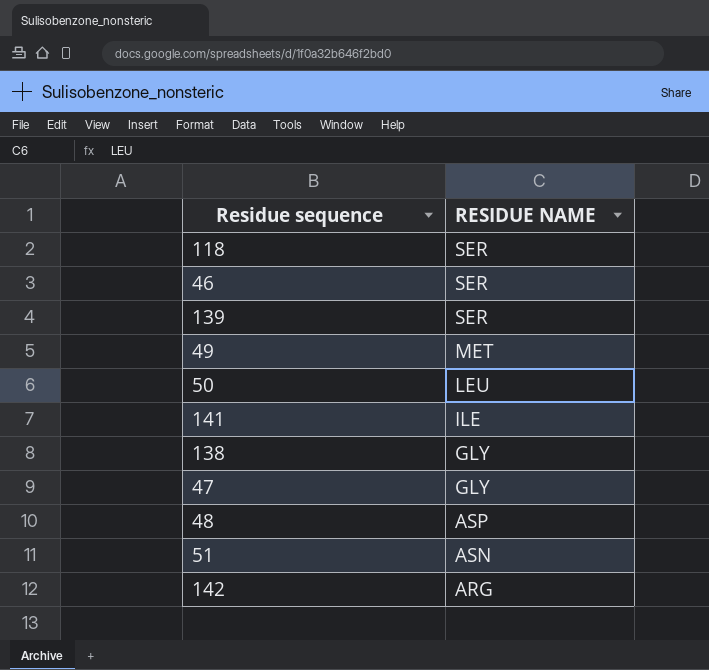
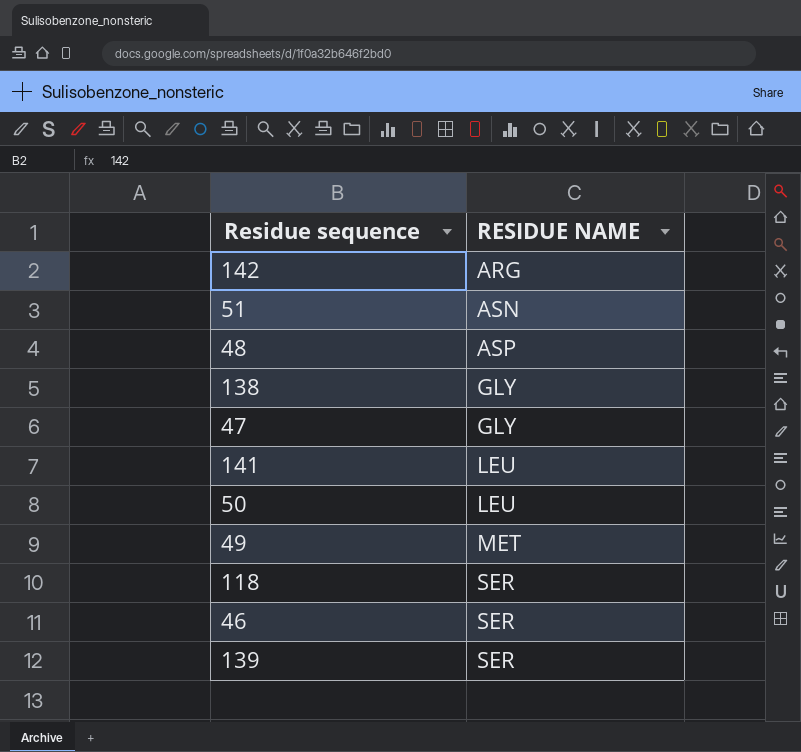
row order: RESIDUE NAME descending -> RESIDUE NAME ascending
141 | RESIDUE NAME: ILE -> LEU

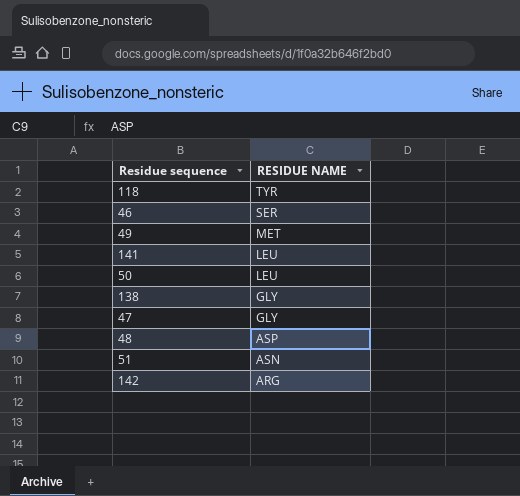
row order: RESIDUE NAME ascending -> RESIDUE NAME descending
row 139: SER -> none
118 | RESIDUE NAME: SER -> TYR

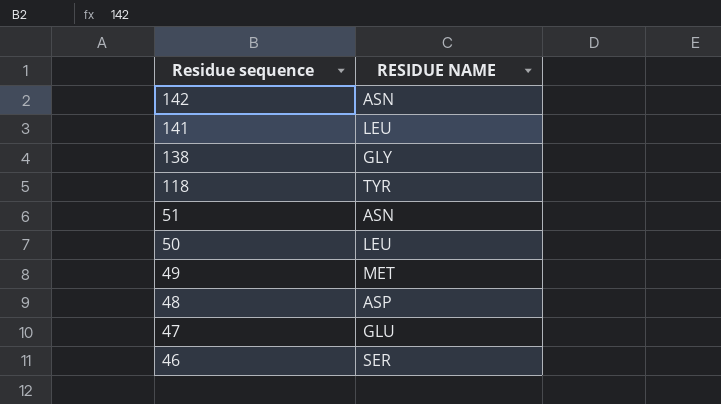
row order: RESIDUE NAME descending -> Residue sequence descending
142 | RESIDUE NAME: ARG -> ASN
47 | RESIDUE NAME: GLY -> GLU

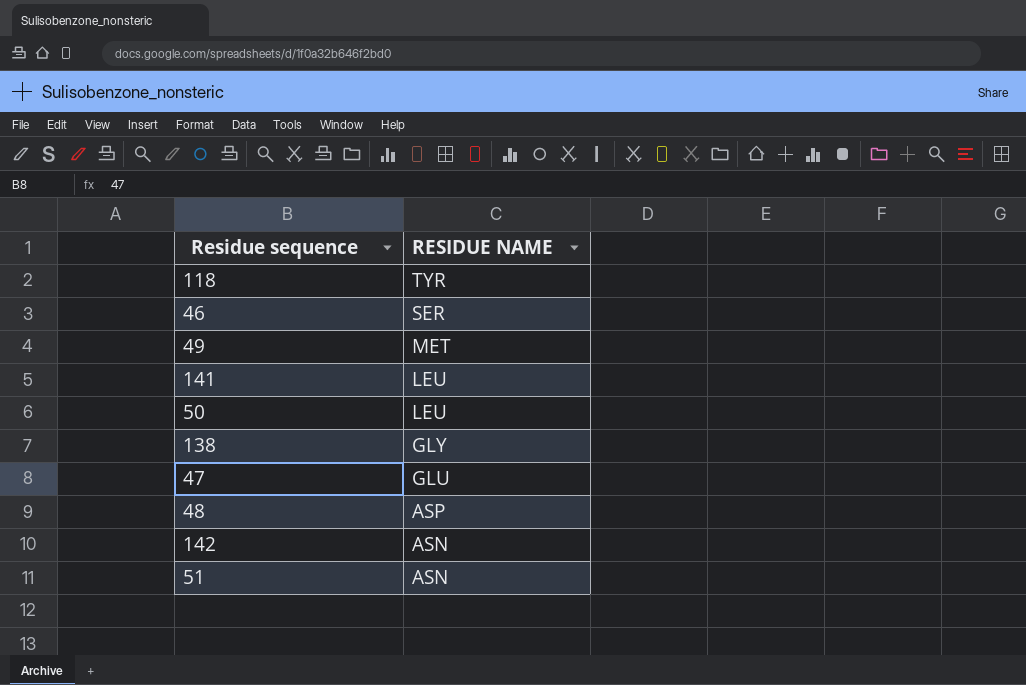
row order: Residue sequence descending -> RESIDUE NAME descending

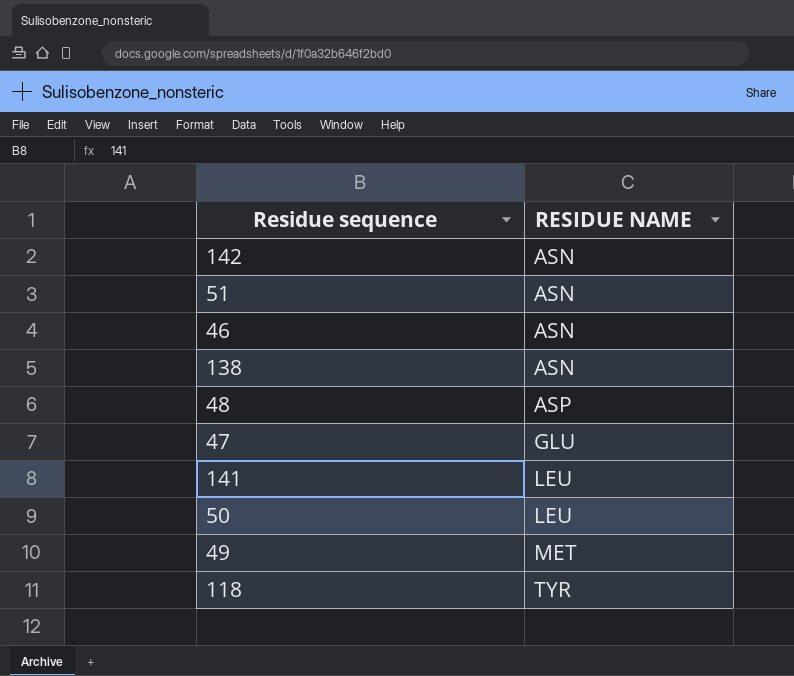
row order: RESIDUE NAME descending -> RESIDUE NAME ascending
46 | RESIDUE NAME: SER -> ASN
138 | RESIDUE NAME: GLY -> ASN

